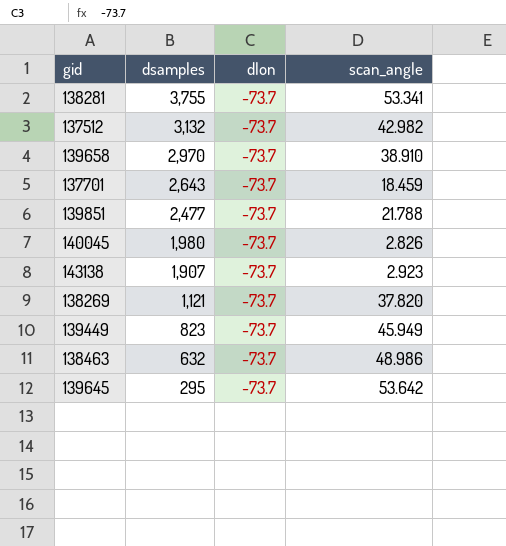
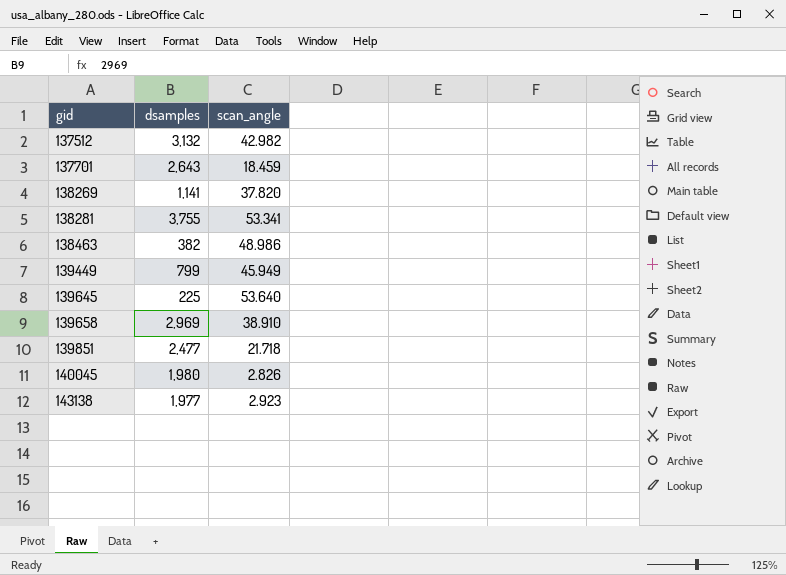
row order: dsamples descending -> gid ascending
column dlon | position: 3 -> none
138269 | dsamples: 1,121 -> 1,141
138463 | dsamples: 632 -> 382
139449 | dsamples: 823 -> 799
139645 | dsamples: 295 -> 225
139645 | scan_angle: 53.642 -> 53.640
139658 | dsamples: 2,970 -> 2,969
139851 | scan_angle: 21.788 -> 21.718
143138 | dsamples: 1,907 -> 1,977

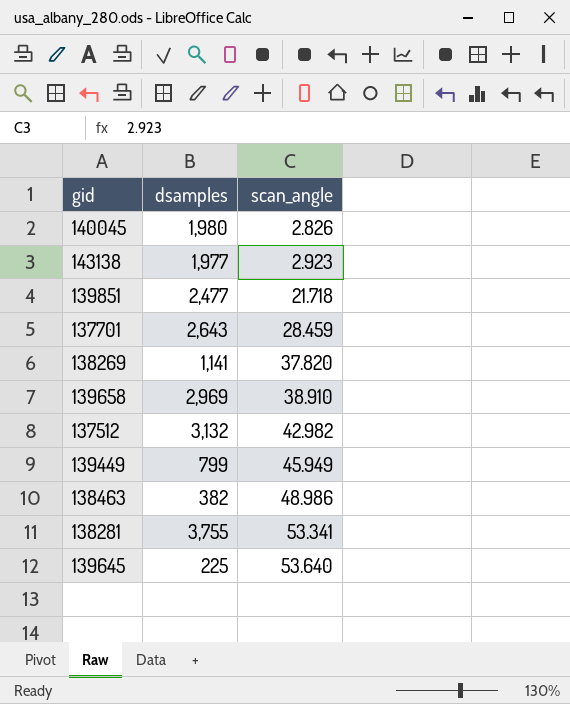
row order: gid ascending -> scan_angle ascending
137701 | scan_angle: 18.459 -> 28.459

